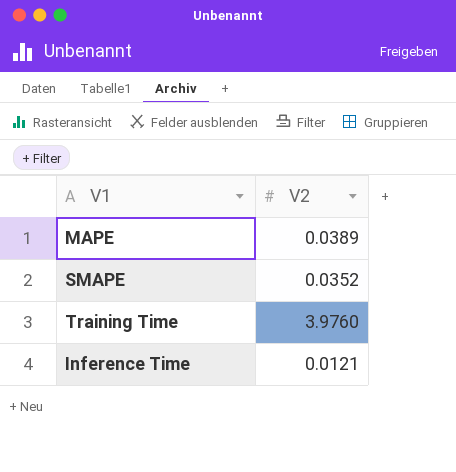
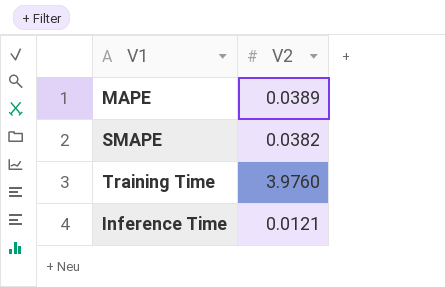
SMAPE | V2: 0.0352 -> 0.0382

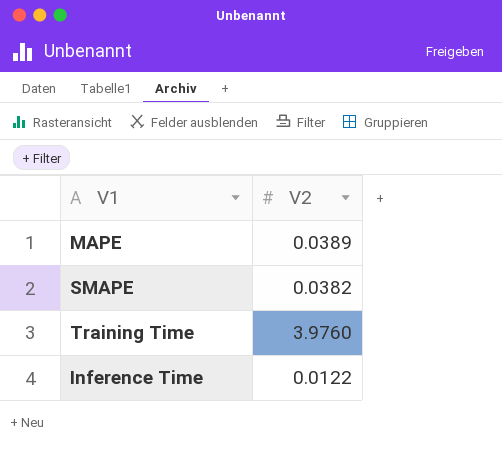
Inference Time | V2: 0.0121 -> 0.0122

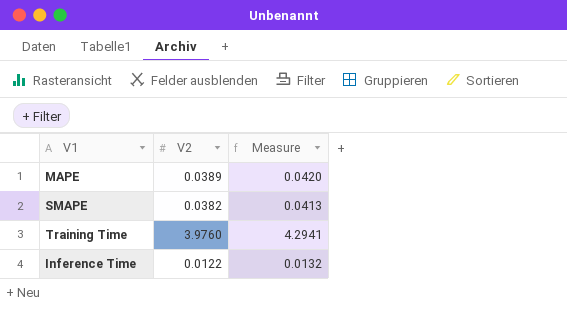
column Measure | formula: none -> [V2] * 1.08

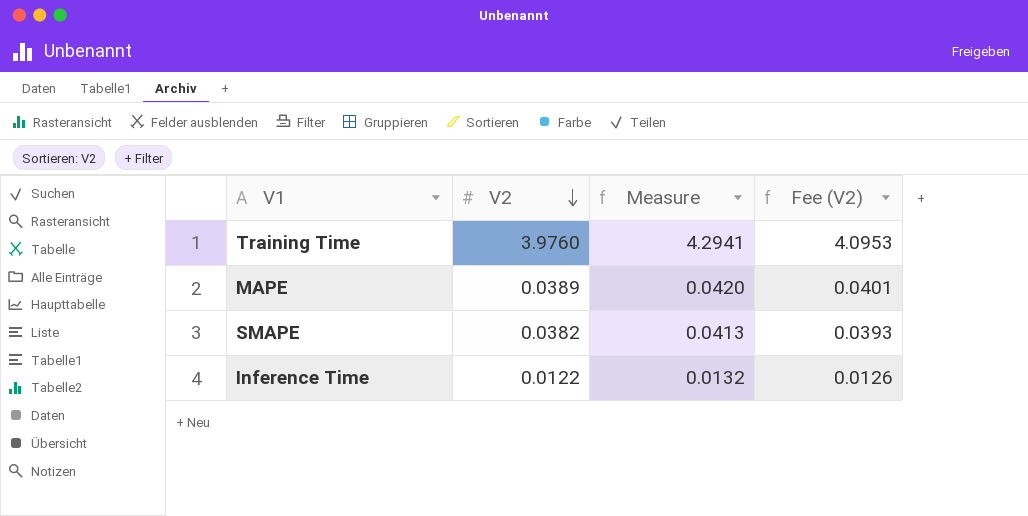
row order: none -> V2 descending
column Fee (V2) | formula: none -> [V2] * 1.03

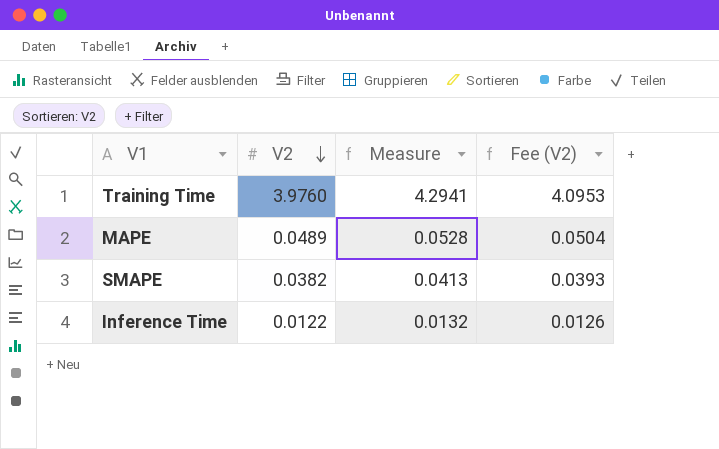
MAPE | V2: 0.0389 -> 0.0489
MAPE | Measure: 0.0420 -> 0.0528
MAPE | Fee (V2): 0.0401 -> 0.0504

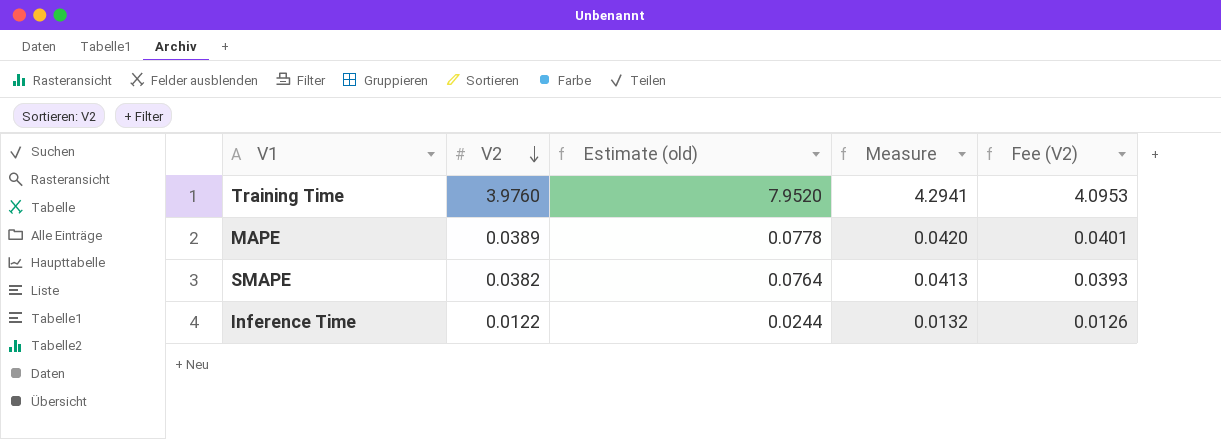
column Estimate (old) | formula: none -> [V2] * 2
MAPE | V2: 0.0489 -> 0.0389
MAPE | Measure: 0.0528 -> 0.0420
MAPE | Fee (V2): 0.0504 -> 0.0401

